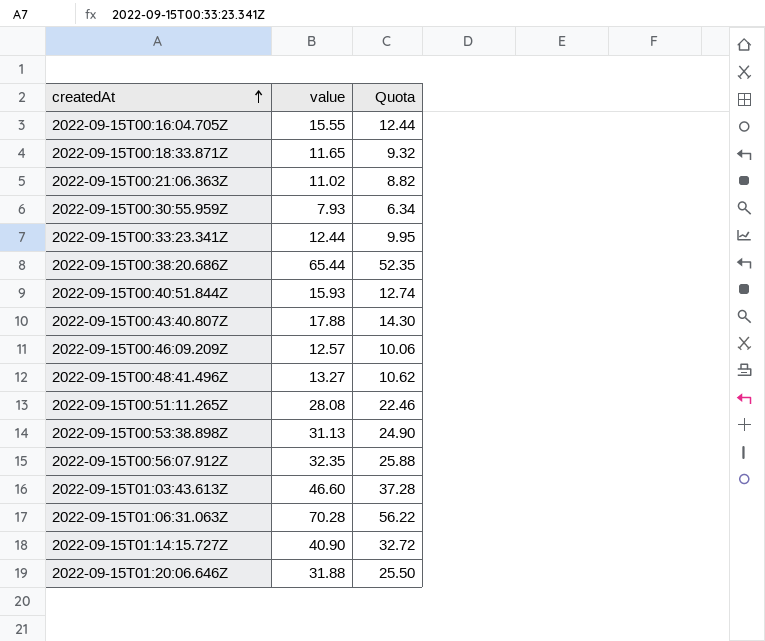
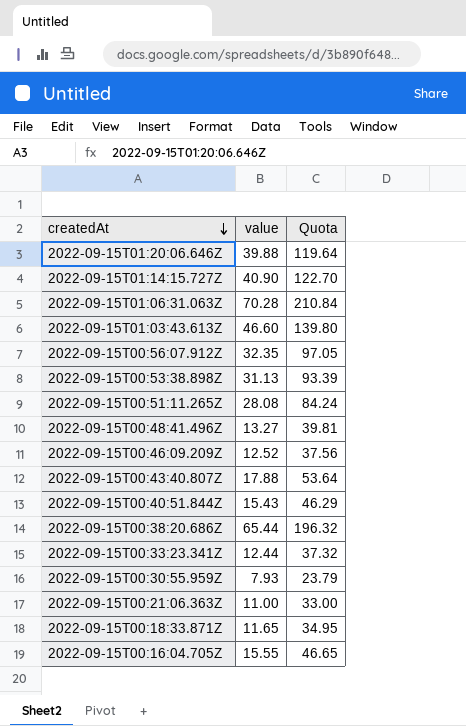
row order: createdAt ascending -> createdAt descending
column Quota | formula: [value] * 0.8 -> [value] * 3
2022-09-15T01:20:06.646Z | value: 31.88 -> 39.88
2022-09-15T00:46:09.209Z | value: 12.57 -> 12.52
2022-09-15T00:40:51.844Z | value: 15.93 -> 15.43
2022-09-15T00:21:06.363Z | value: 11.02 -> 11.00

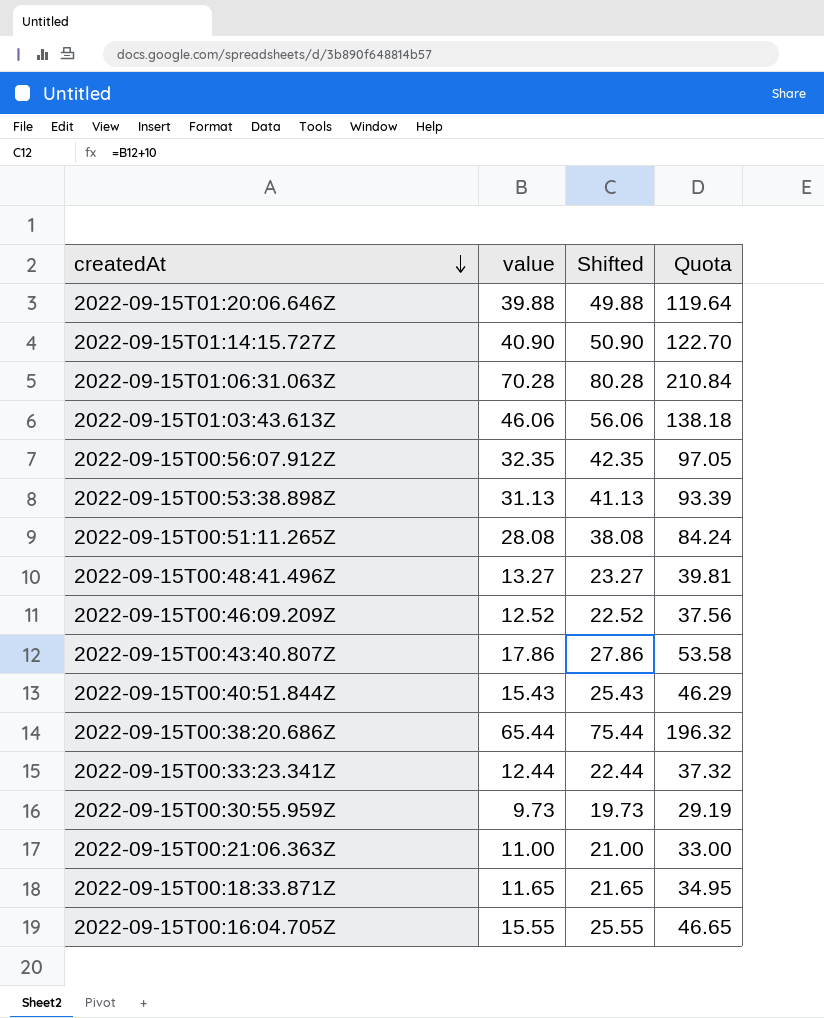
column Shifted | formula: none -> [value] + 10
2022-09-15T01:03:43.613Z | value: 46.60 -> 46.06
2022-09-15T01:03:43.613Z | Quota: 139.80 -> 138.18
2022-09-15T00:43:40.807Z | value: 17.88 -> 17.86
2022-09-15T00:43:40.807Z | Quota: 53.64 -> 53.58
2022-09-15T00:30:55.959Z | value: 7.93 -> 9.73
2022-09-15T00:30:55.959Z | Quota: 23.79 -> 29.19

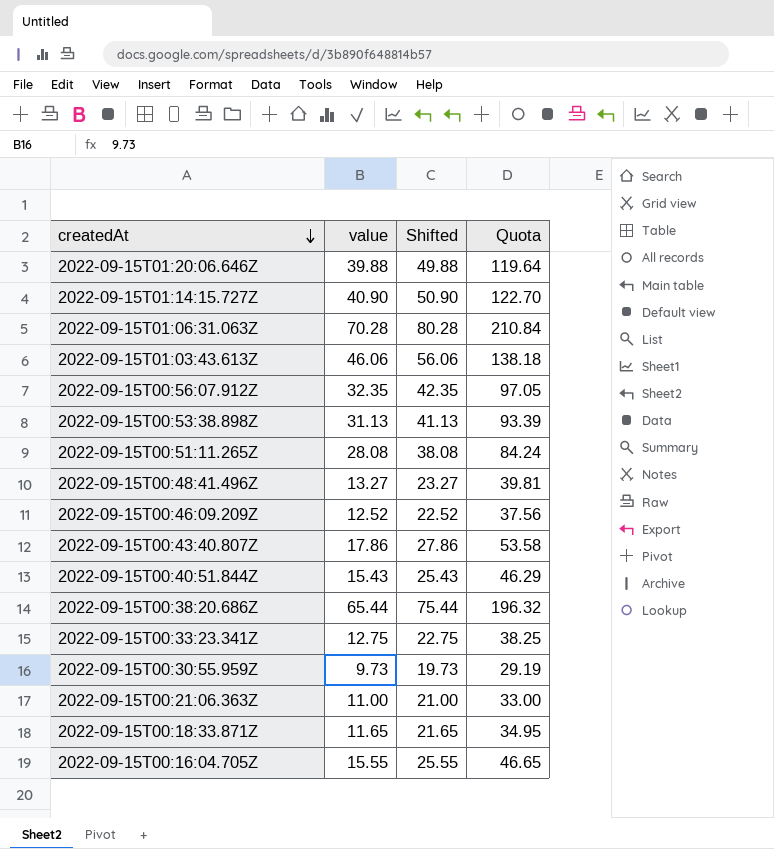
2022-09-15T00:33:23.341Z | value: 12.44 -> 12.75
2022-09-15T00:33:23.341Z | Shifted: 22.44 -> 22.75
2022-09-15T00:33:23.341Z | Quota: 37.32 -> 38.25

